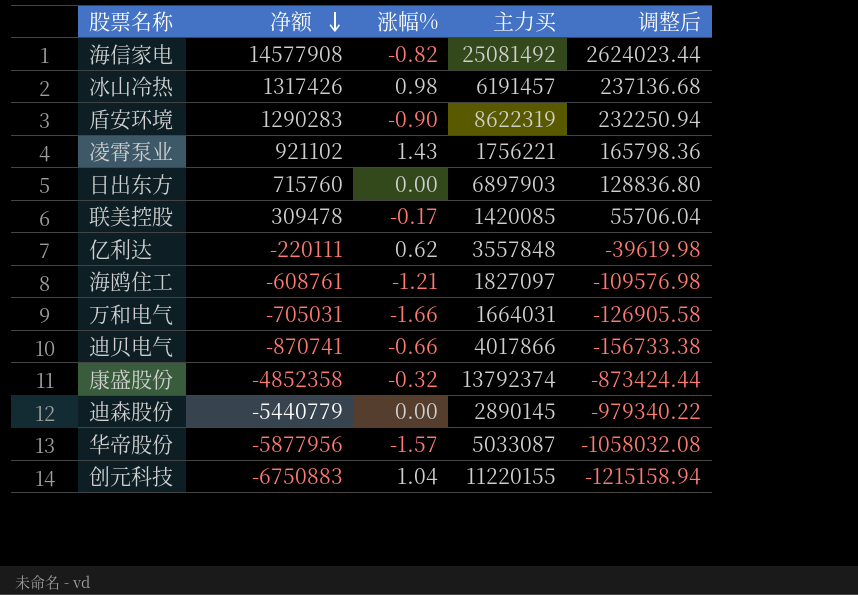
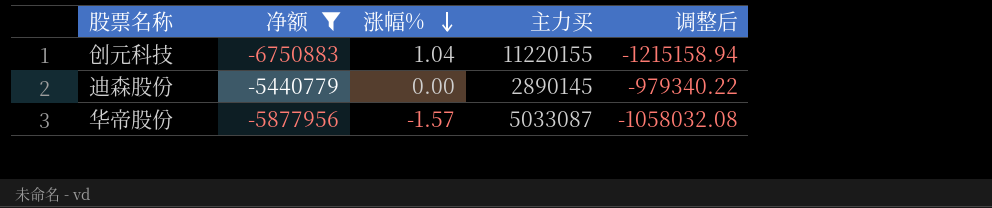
filter: none -> 净额 <= -5440779
row order: 净额 descending -> 涨幅% descending

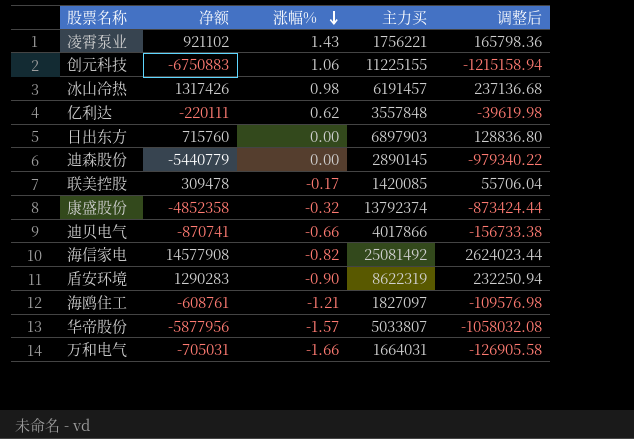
filter: 净额 <= -5440779 -> none
创元科技 | 涨幅%: 1.04 -> 1.06
创元科技 | 主力买: 11220155 -> 11225155
华帝股份 | 主力买: 5033087 -> 5033807

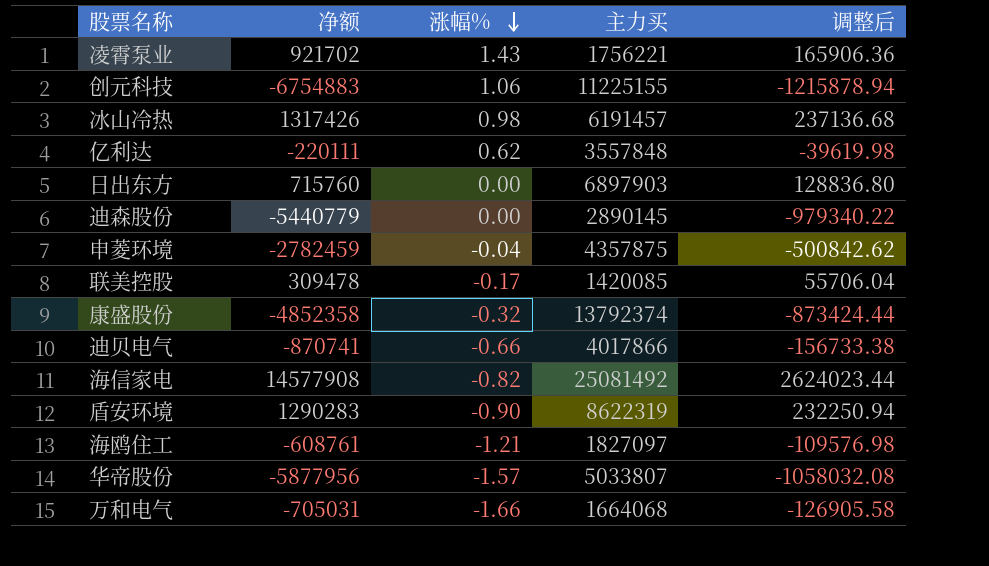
凌霄泵业 | 净额: 921102 -> 921702
凌霄泵业 | 调整后: 165798.36 -> 165906.36
创元科技 | 净额: -6750883 -> -6754883
创元科技 | 调整后: -1215158.94 -> -1215878.94
row 申菱环境: none -> -2782459 | -0.04 | 4357875 | -500842.62
万和电气 | 主力买: 1664031 -> 1664068

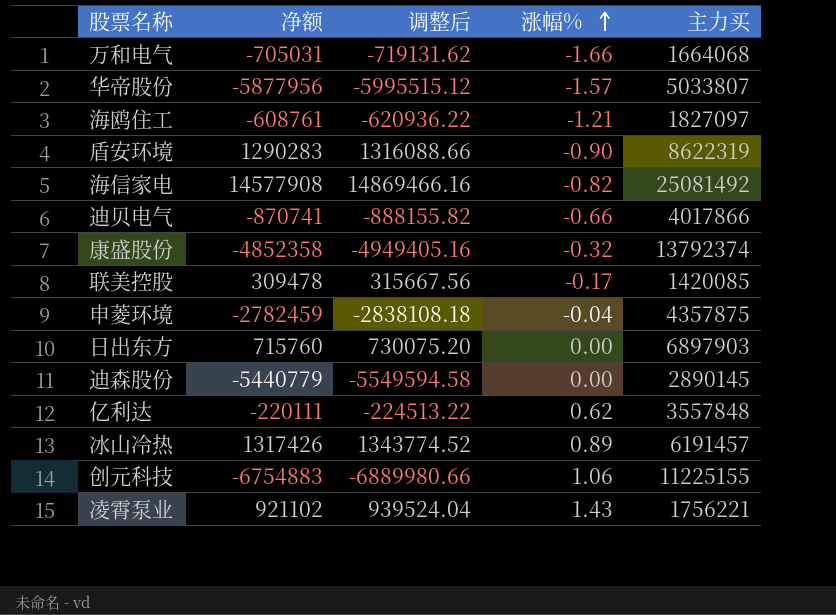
row order: 涨幅% descending -> 涨幅% ascending
column 调整后 | formula: [净额] * 0.18 -> [净额] * 1.02
column 调整后 | position: 5 -> 3
冰山冷热 | 涨幅%: 0.98 -> 0.89
凌霄泵业 | 净额: 921702 -> 921102

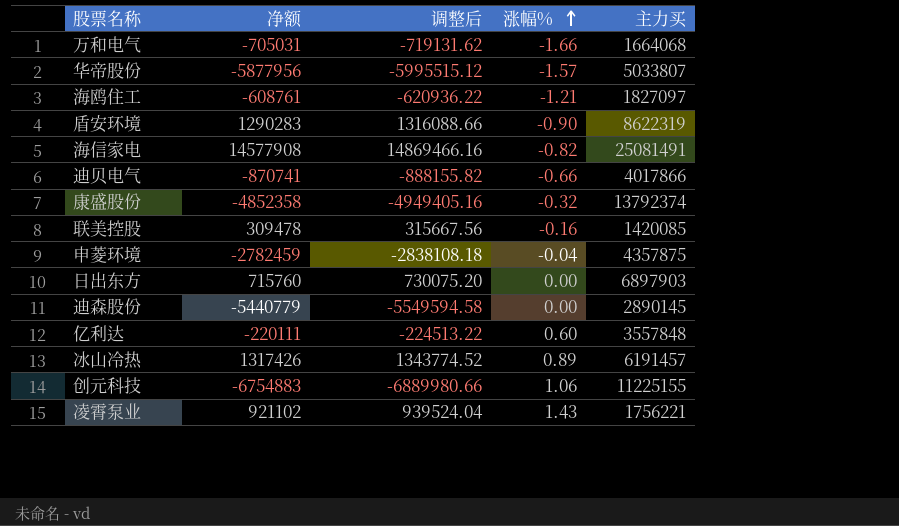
海信家电 | 主力买: 25081492 -> 25081491
联美控股 | 涨幅%: -0.17 -> -0.16
亿利达 | 涨幅%: 0.62 -> 0.60

